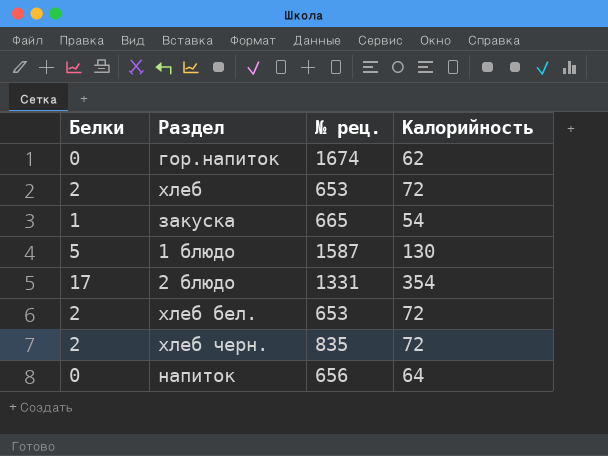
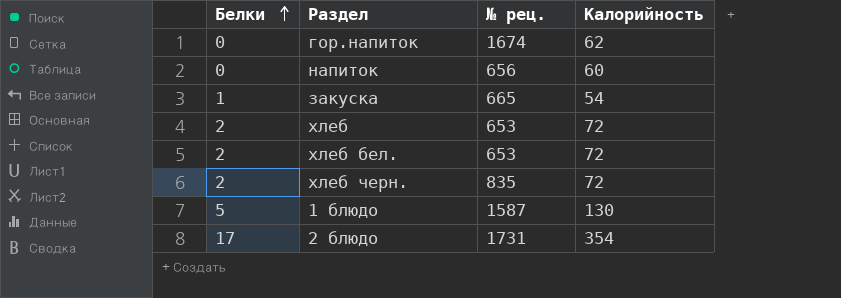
row order: none -> Белки ascending
напиток | Калорийность: 64 -> 60
2 блюдо | № рец.: 1331 -> 1731

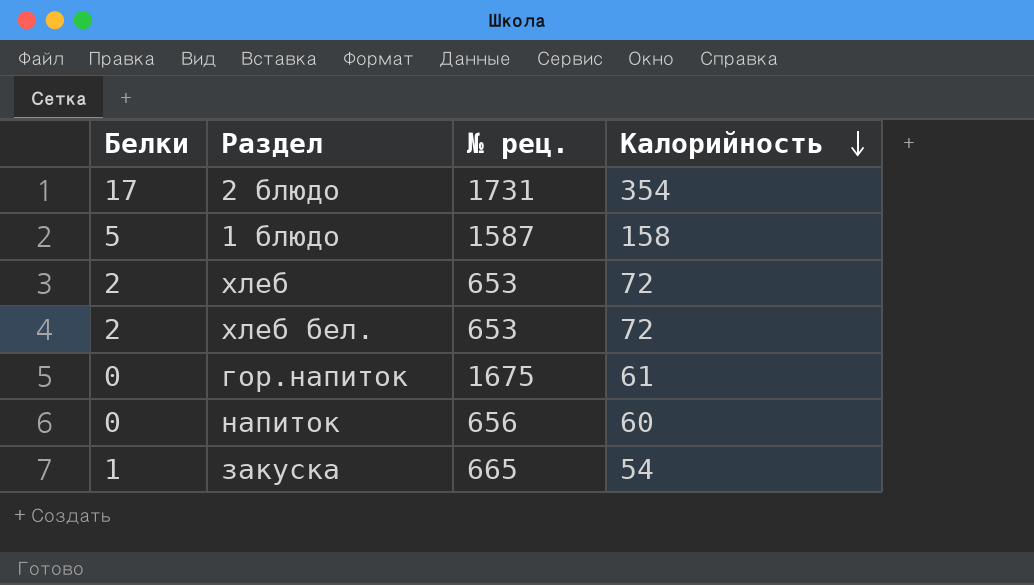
row order: Белки ascending -> Калорийность descending
row хлеб черн.: 2 | 835 | 72 -> none
1 блюдо | Калорийность: 130 -> 158
гор.напиток | № рец.: 1674 -> 1675
гор.напиток | Калорийность: 62 -> 61

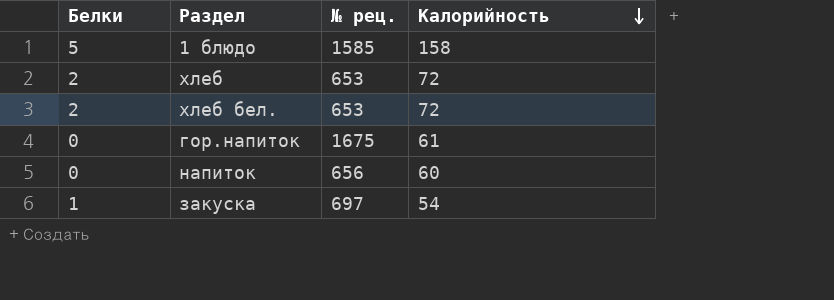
row 2 блюдо: 17 | 1731 | 354 -> none
1 блюдо | № рец.: 1587 -> 1585
закуска | № рец.: 665 -> 697

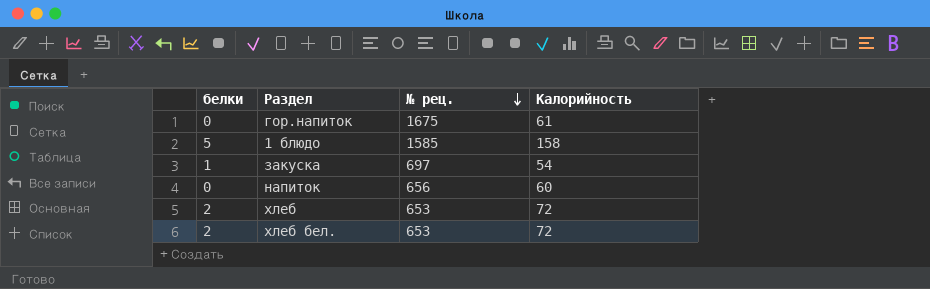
row order: Калорийность descending -> № рец. descending
column name: Белки -> белки

